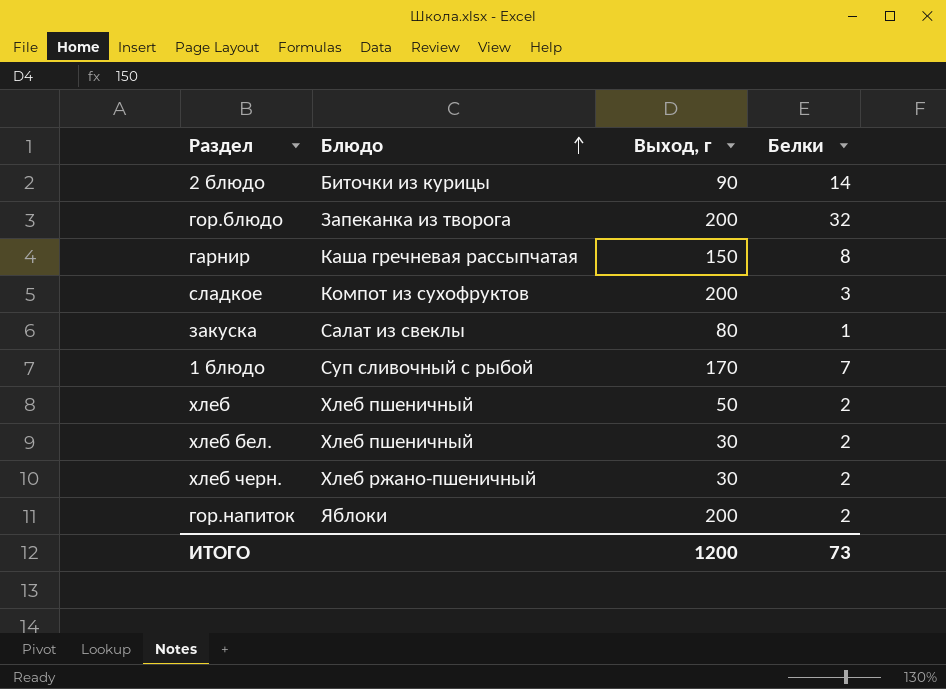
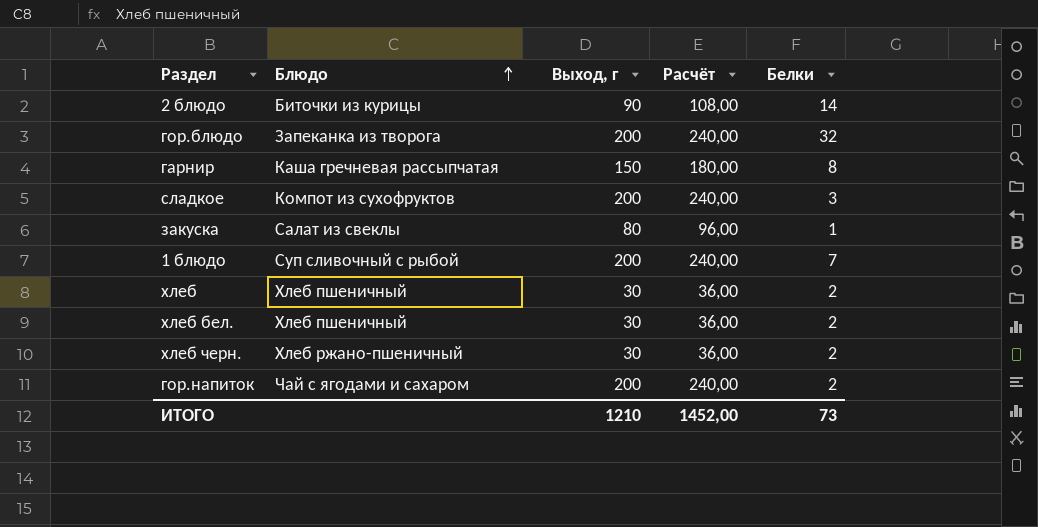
column Расчёт | formula: none -> [Выход, г] * 1,2
1 блюдо | Выход, г: 170 -> 200
хлеб | Выход, г: 50 -> 30
гор.напиток | Блюдо: Яблоки -> Чай с ягодами и сахаром
ИТОГО | Выход, г: 1200 -> 1210

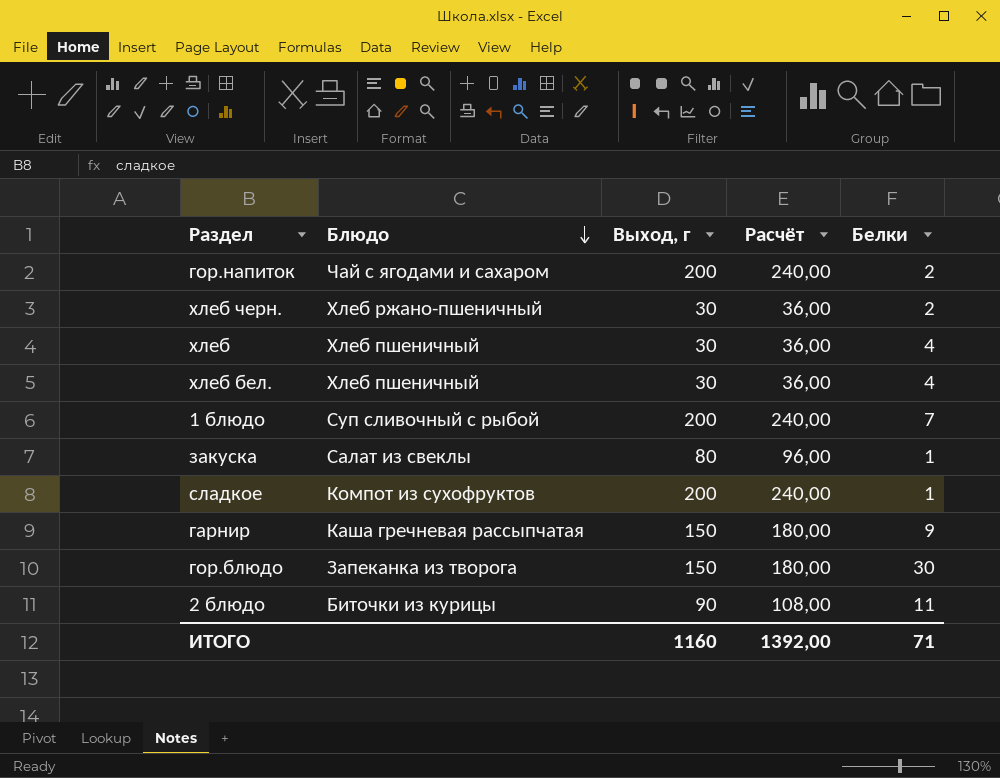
row order: Блюдо ascending -> Блюдо descending
хлеб | Белки: 2 -> 4
хлеб бел. | Белки: 2 -> 4
сладкое | Белки: 3 -> 1
гарнир | Белки: 8 -> 9
гор.блюдо | Выход, г: 200 -> 150
гор.блюдо | Расчёт: 240,00 -> 180,00
гор.блюдо | Белки: 32 -> 30
2 блюдо | Белки: 14 -> 11
ИТОГО | Выход, г: 1210 -> 1160
ИТОГО | Расчёт: 1452,00 -> 1392,00
ИТОГО | Белки: 73 -> 71

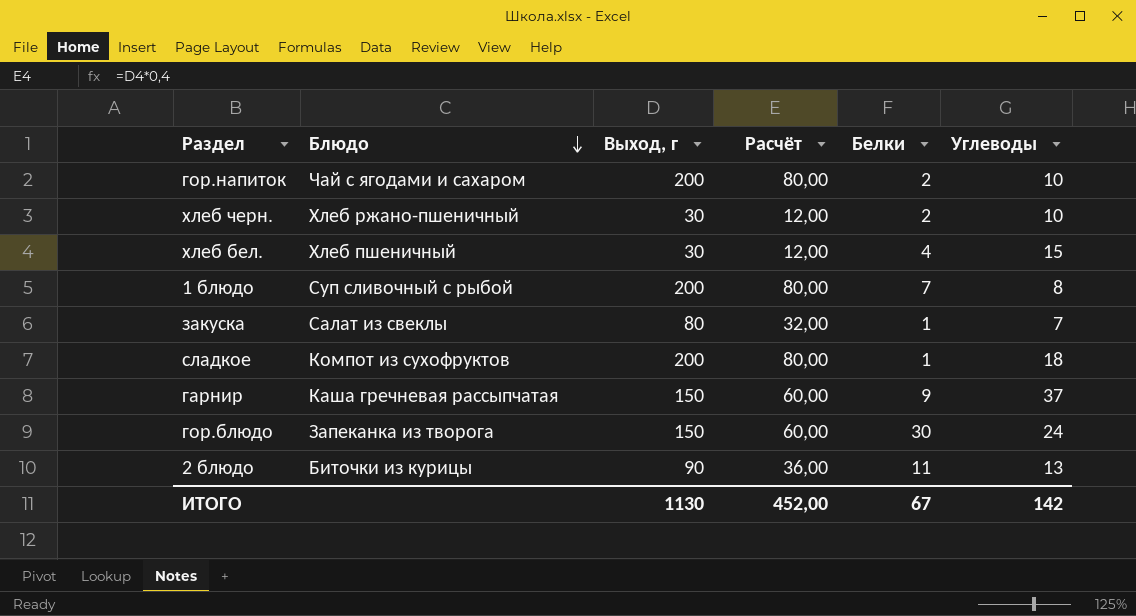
column Расчёт | formula: [Выход, г] * 1,2 -> [Выход, г] * 0,4
column Углеводы | position: none -> 6
row хлеб: Хлеб пшеничный | 30 | 36,00 | 4 -> none
ИТОГО | Выход, г: 1160 -> 1130
ИТОГО | Расчёт: 1392,00 -> 452,00
ИТОГО | Белки: 71 -> 67

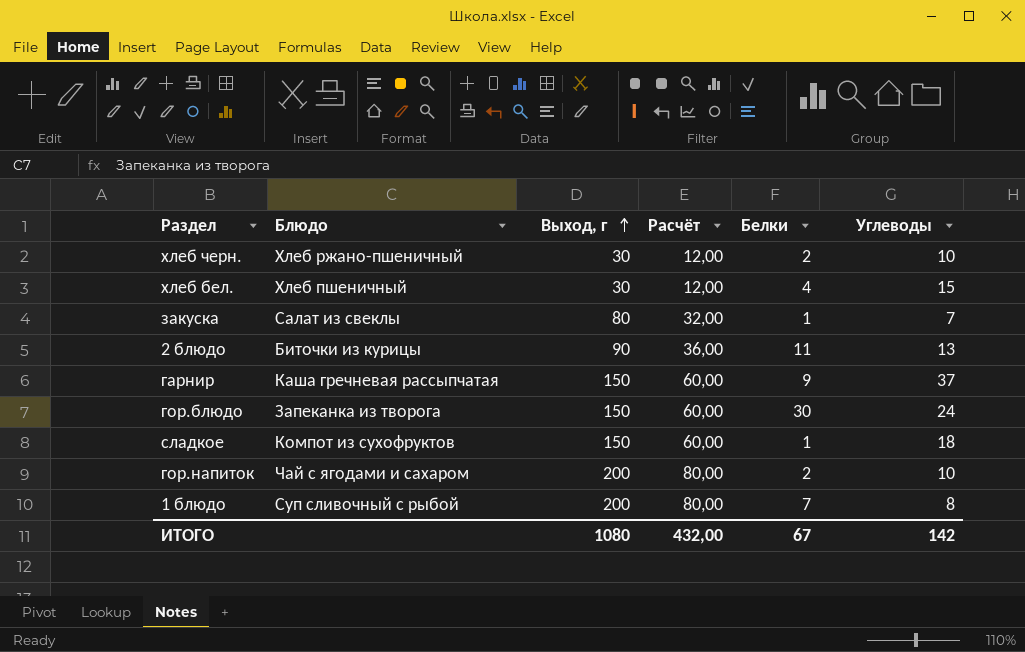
row order: Блюдо descending -> Выход, г ascending
сладкое | Выход, г: 200 -> 150
сладкое | Расчёт: 80,00 -> 60,00
ИТОГО | Выход, г: 1130 -> 1080
ИТОГО | Расчёт: 452,00 -> 432,00

